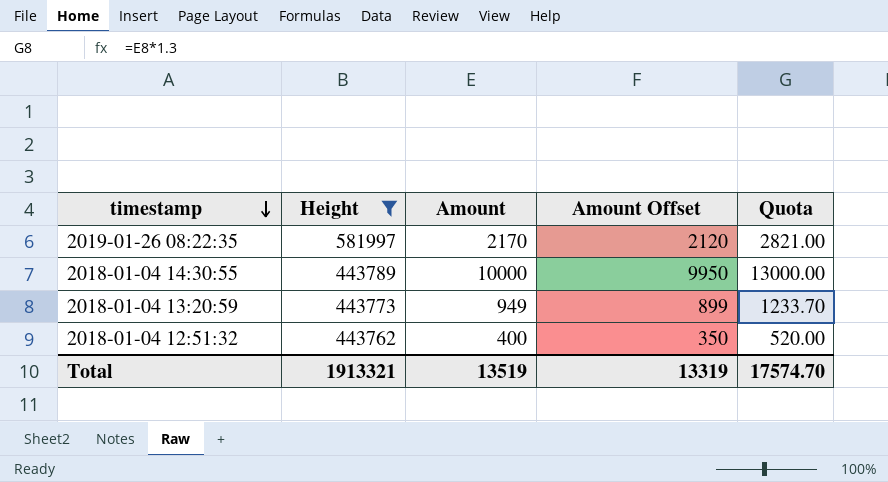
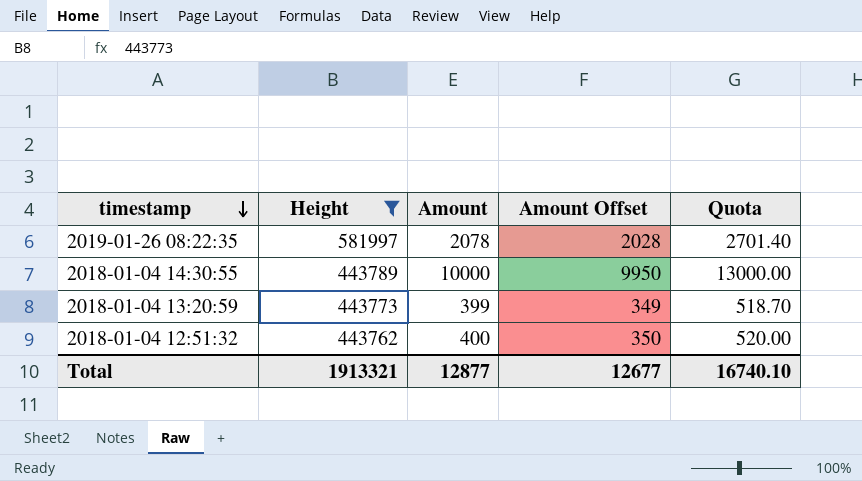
2019-01-26 08:22:35 | Amount: 2170 -> 2078
2019-01-26 08:22:35 | Amount Offset: 2120 -> 2028
2019-01-26 08:22:35 | Quota: 2821.00 -> 2701.40
2018-01-04 13:20:59 | Amount: 949 -> 399
2018-01-04 13:20:59 | Amount Offset: 899 -> 349
2018-01-04 13:20:59 | Quota: 1233.70 -> 518.70
Total | Amount: 13519 -> 12877
Total | Amount Offset: 13319 -> 12677
Total | Quota: 17574.70 -> 16740.10

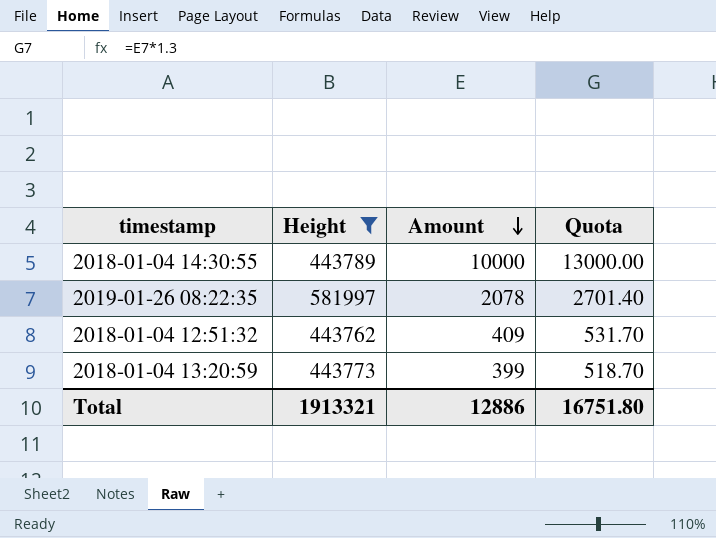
row order: timestamp descending -> Amount descending
column Amount Offset | formula: [Amount] - 50 -> none
2018-01-04 12:51:32 | Amount: 400 -> 409
2018-01-04 12:51:32 | Quota: 520.00 -> 531.70
Total | Amount: 12877 -> 12886
Total | Quota: 16740.10 -> 16751.80

